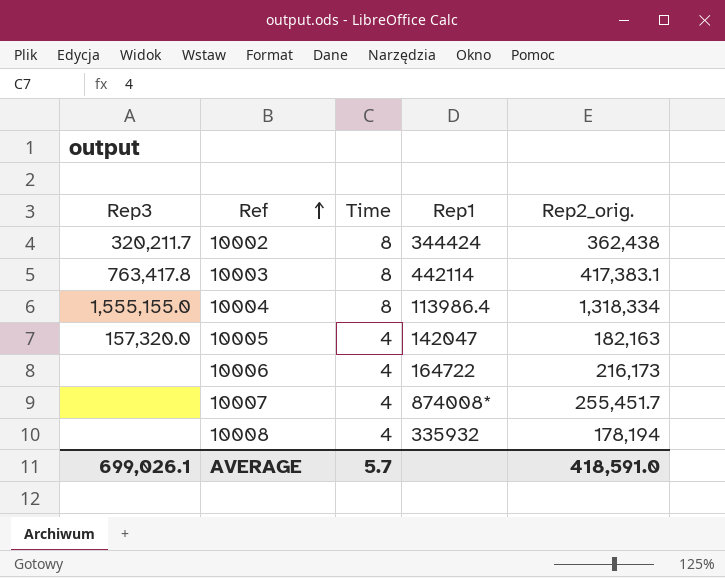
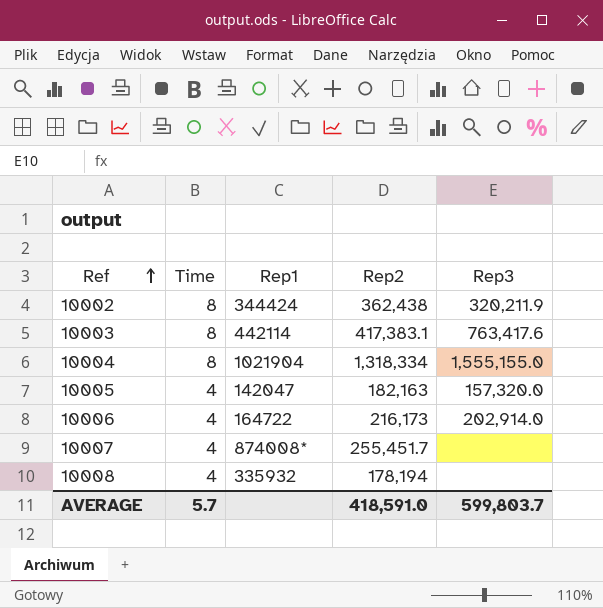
column name: Rep2_orig. -> Rep2
column Rep3 | position: 1 -> 5
10002 | Rep3: 320,211.7 -> 320,211.9
10003 | Rep3: 763,417.8 -> 763,417.6
10004 | Rep1: 113986.4 -> 1021904
10006 | Rep3: none -> 202,914.0
AVERAGE | Rep3: 699,026.1 -> 599,803.7

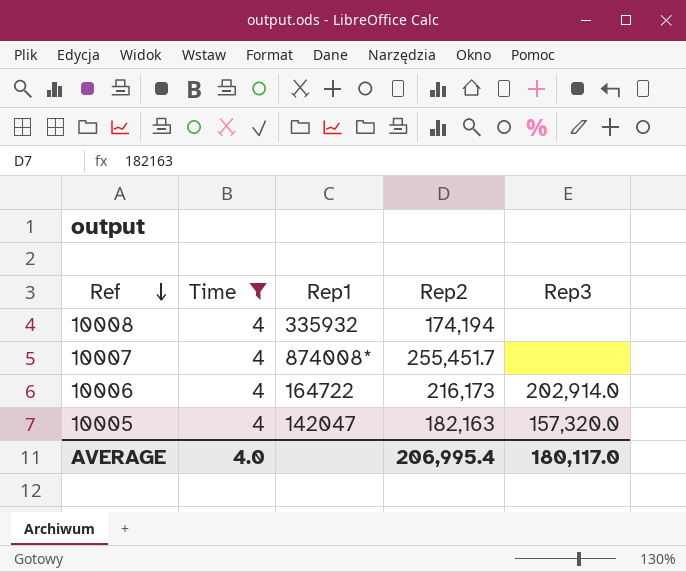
filter: none -> Time = 4
row order: Ref ascending -> Ref descending
10008 | Rep2: 178,194 -> 174,194
AVERAGE | Time: 5.7 -> 4.0
AVERAGE | Rep2: 418,591.0 -> 206,995.4
AVERAGE | Rep3: 599,803.7 -> 180,117.0

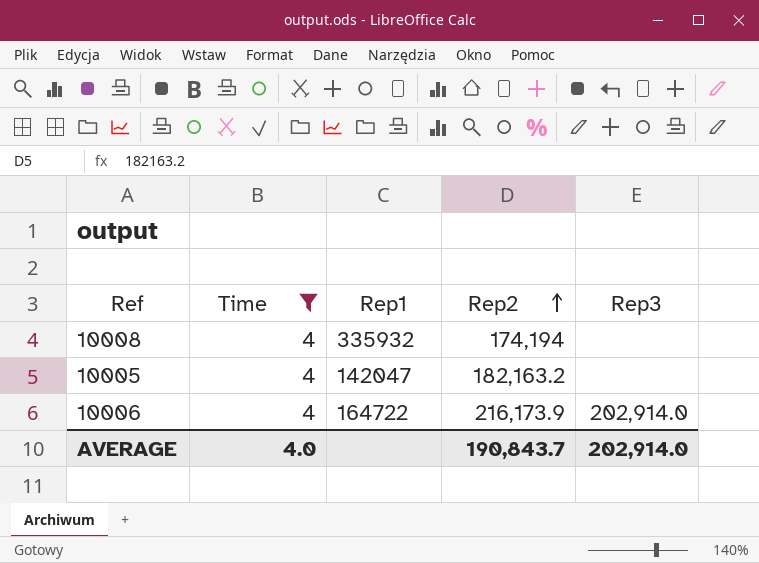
row order: Ref descending -> Rep2 ascending
row 10007: 4 | 874008* | 255,451.7 | none -> none
10005 | Rep2: 182,163 -> 182,163.2
10005 | Rep3: 157,320.0 -> none
10006 | Rep2: 216,173 -> 216,173.9
AVERAGE | Rep2: 206,995.4 -> 190,843.7
AVERAGE | Rep3: 180,117.0 -> 202,914.0

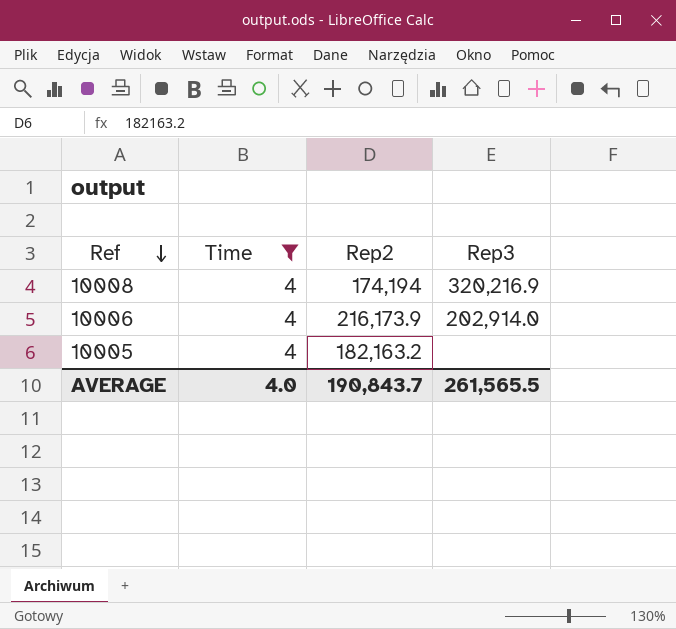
row order: Rep2 ascending -> Ref descending
column Rep1 | position: 3 -> none
10008 | Rep3: none -> 320,216.9
AVERAGE | Rep3: 202,914.0 -> 261,565.5

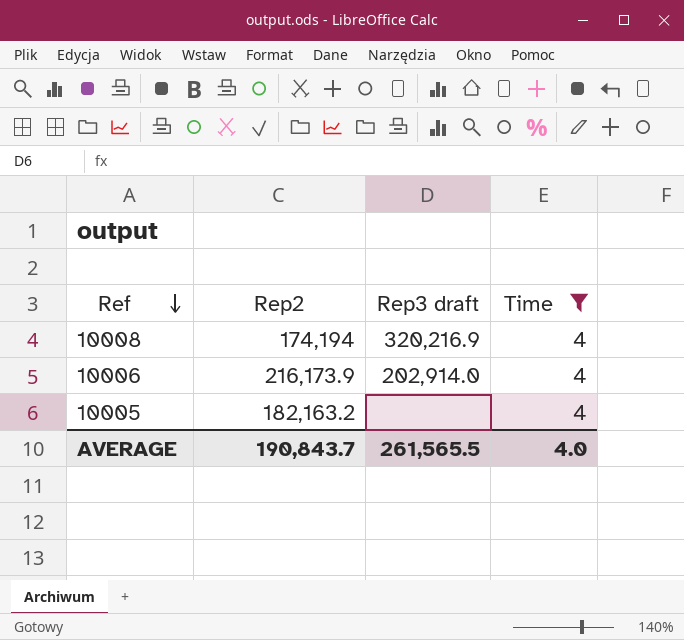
column name: Rep3 -> Rep3 draft
column Time | position: 2 -> 4

